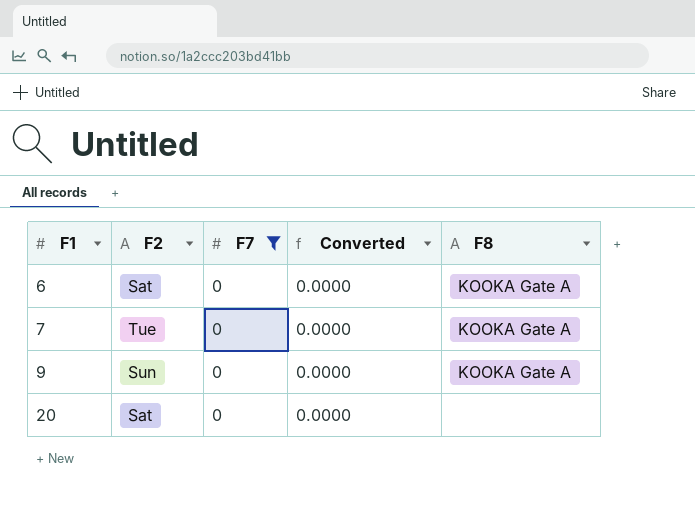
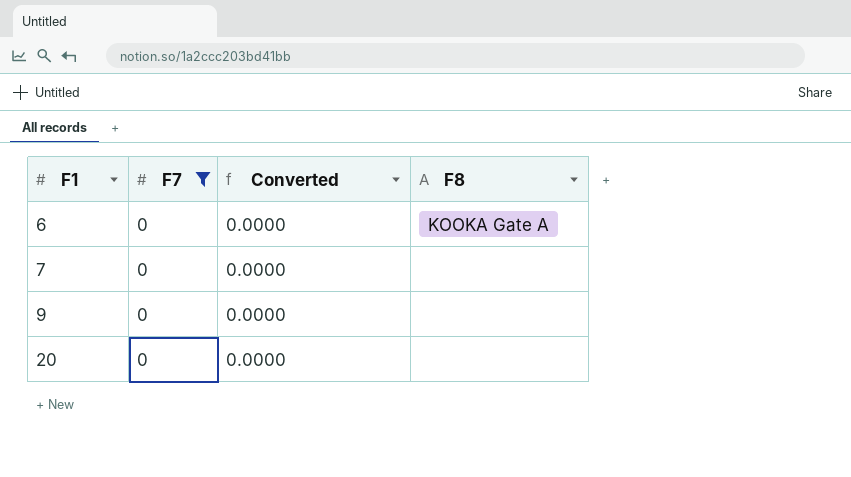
column F2 | position: 2 -> none
7 | F8: KOOKA Gate A -> none
9 | F8: KOOKA Gate A -> none

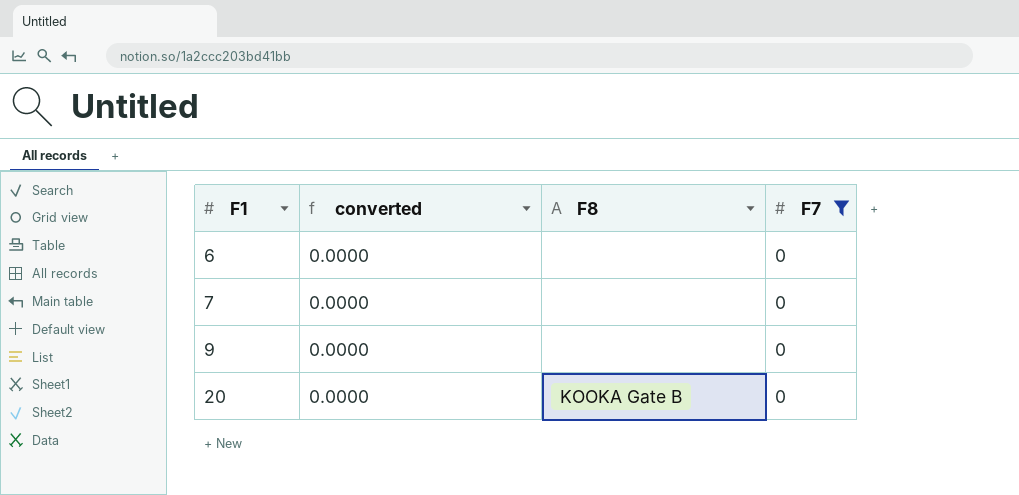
column name: Converted -> converted
column F7 | position: 2 -> 4
6 | F8: KOOKA Gate A -> none
20 | F8: none -> KOOKA Gate B

